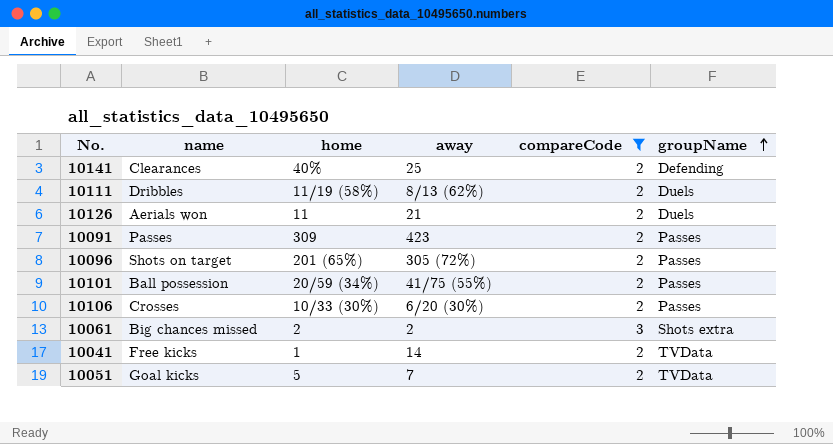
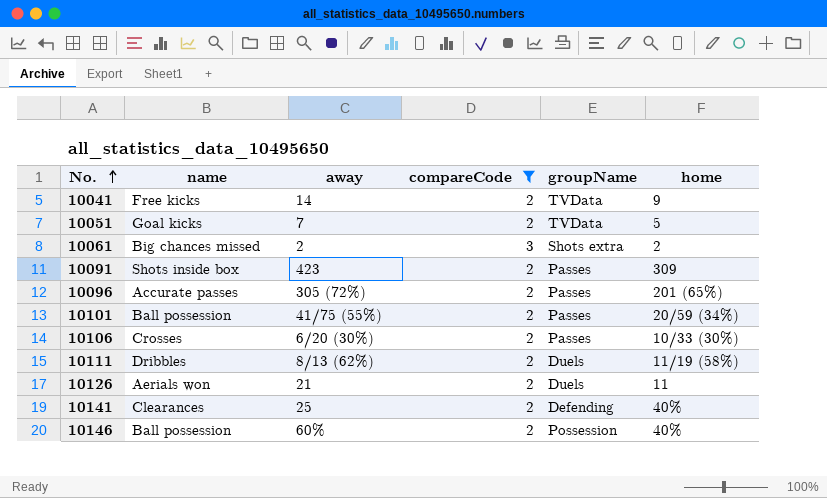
row order: groupName ascending -> No. ascending
column home | position: 3 -> 6
10041 | home: 1 -> 9
10091 | name: Passes -> Shots inside box
10096 | name: Shots on target -> Accurate passes
row 10146: none -> Ball possession | 60% | 2 | Possession | 40%

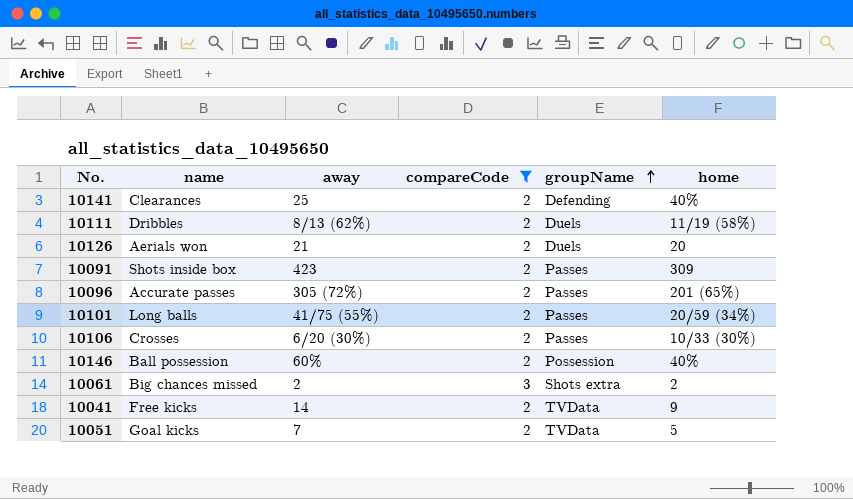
row order: No. ascending -> groupName ascending
10126 | home: 11 -> 20
10101 | name: Ball possession -> Long balls

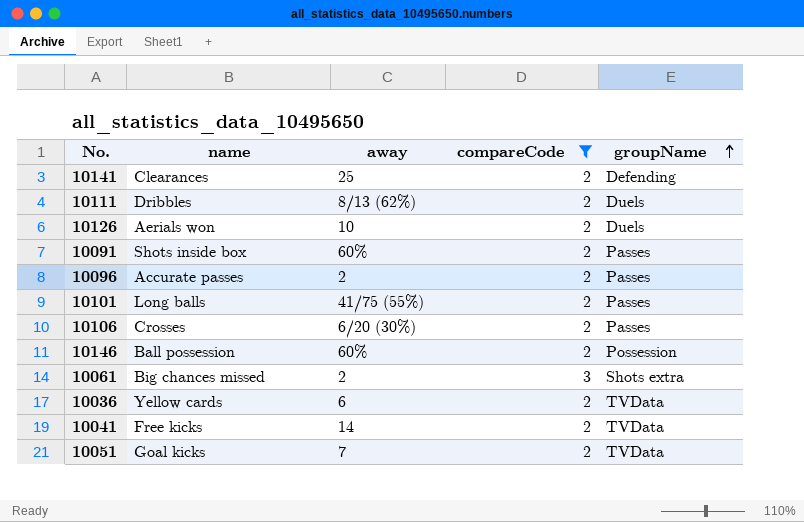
column home | position: 6 -> none
10126 | away: 21 -> 10
10091 | away: 423 -> 60%
10096 | away: 305 (72%) -> 2
row 10036: none -> Yellow cards | 6 | 2 | TVData

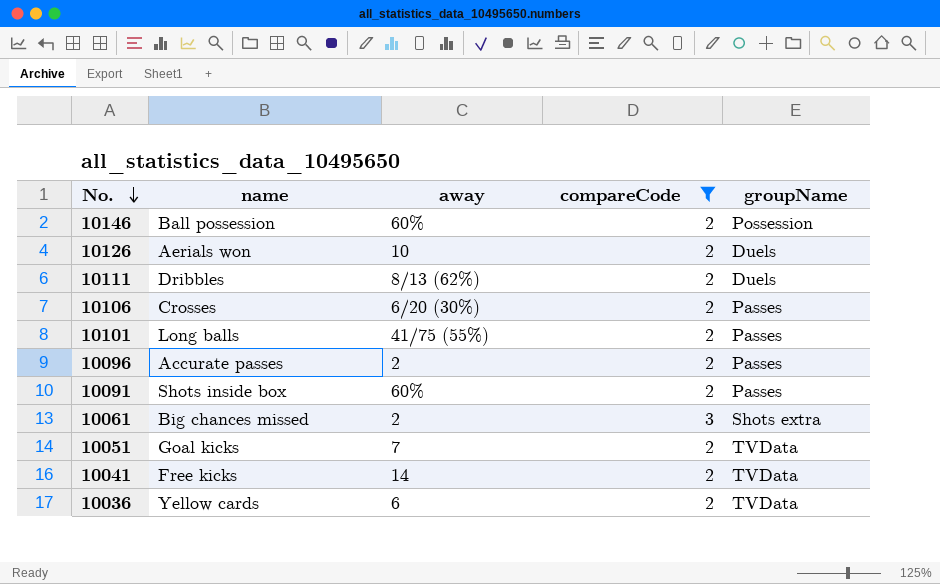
row order: groupName ascending -> No. descending
row 10141: Clearances | 25 | 2 | Defending -> none

